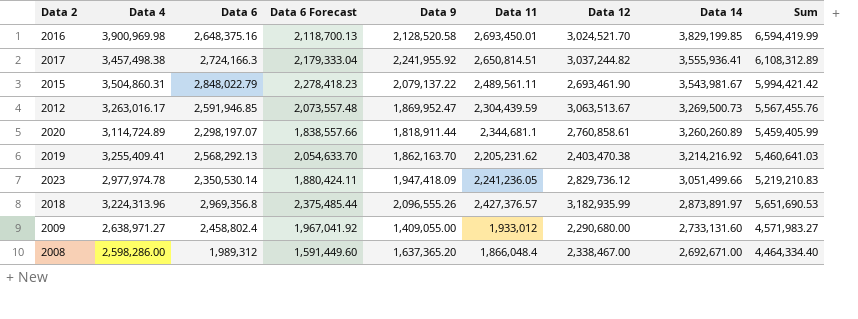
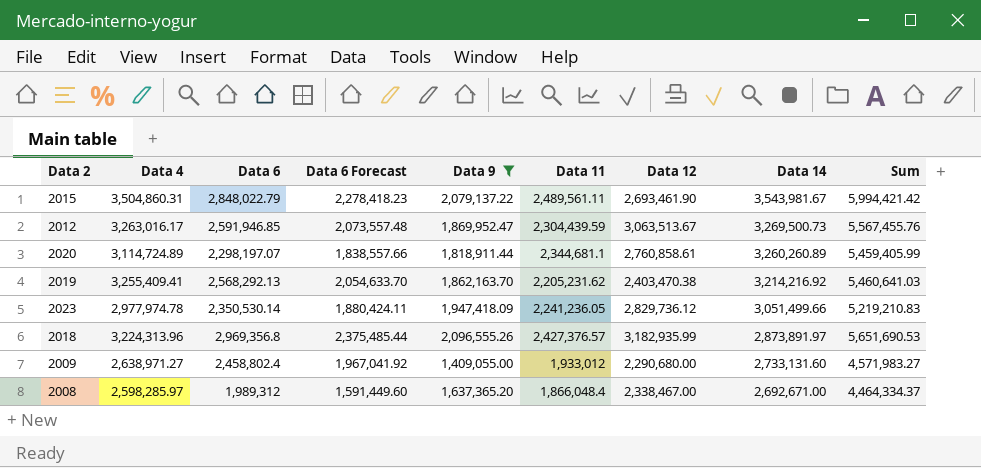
filter: none -> Data 9 <= 2,096,555.26
2008 | Data 4: 2,598,286.00 -> 2,598,285.97
2008 | Sum: 4,464,334.40 -> 4,464,334.37

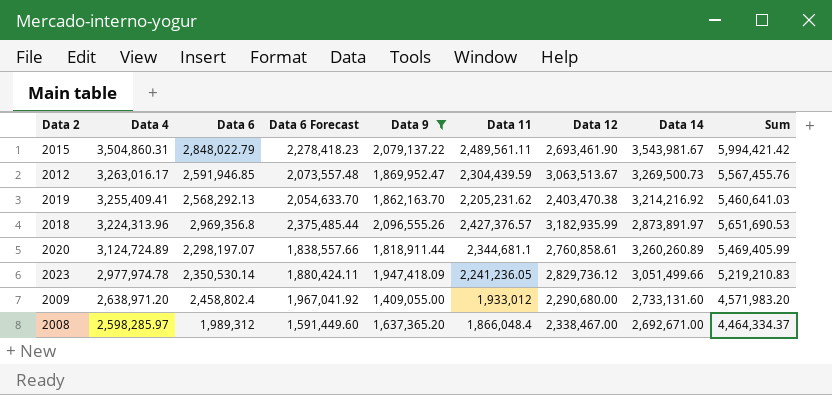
row order: Data 14 descending -> Data 4 descending
2020 | Data 4: 3,114,724.89 -> 3,124,724.89
2020 | Sum: 5,459,405.99 -> 5,469,405.99
2009 | Data 4: 2,638,971.27 -> 2,638,971.20
2009 | Sum: 4,571,983.27 -> 4,571,983.20

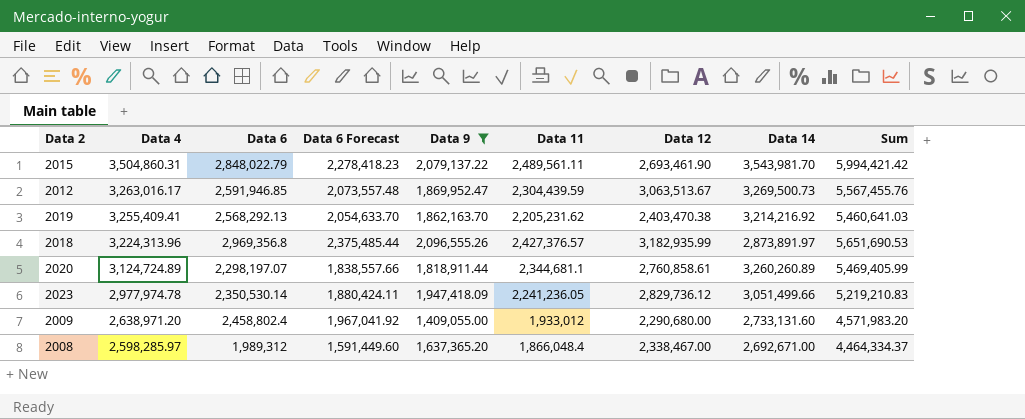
2015 | Data 14: 3,543,981.67 -> 3,543,981.70

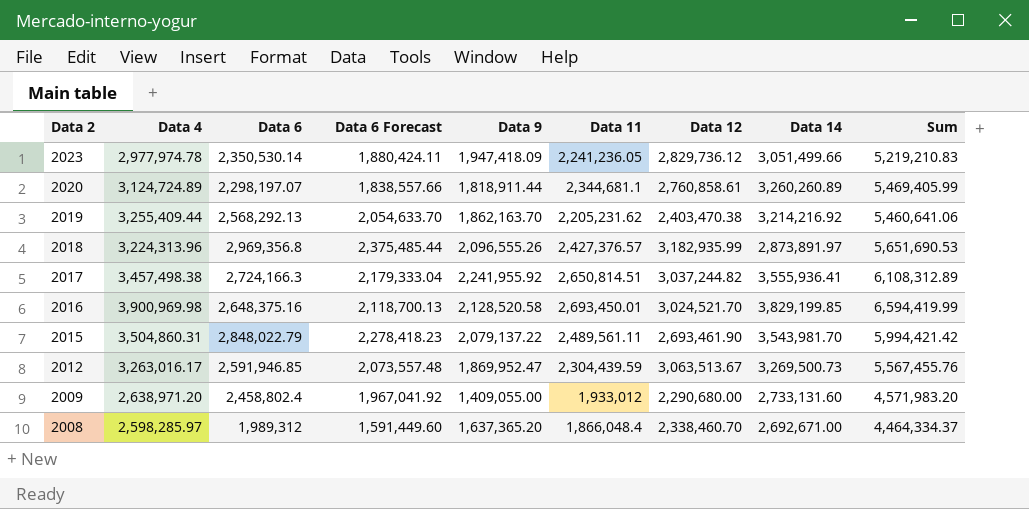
filter: Data 9 <= 2,096,555.26 -> none
row order: Data 4 descending -> Data 2 descending
2019 | Data 4: 3,255,409.41 -> 3,255,409.44
2019 | Sum: 5,460,641.03 -> 5,460,641.06
2008 | Data 12: 2,338,467.00 -> 2,338,460.70

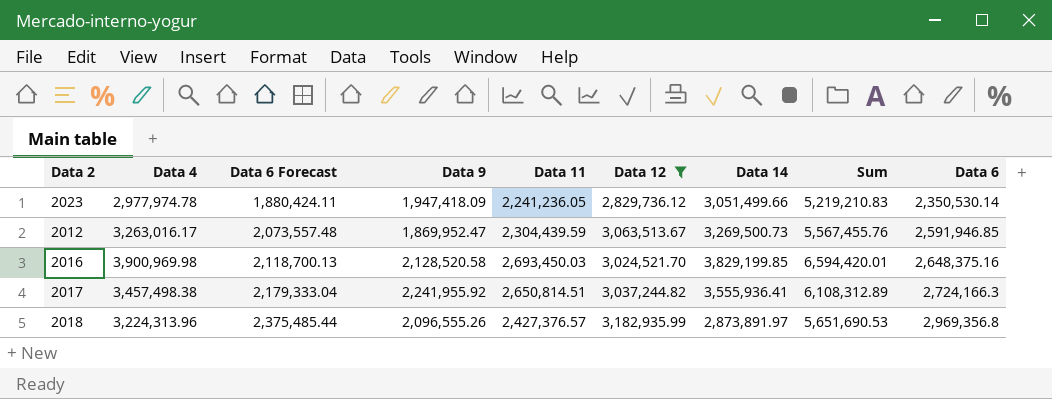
filter: none -> Data 12 >= 2,829,736.12
row order: Data 2 descending -> Data 6 Forecast ascending
column Data 6 | position: 3 -> 9
2016 | Data 11: 2,693,450.01 -> 2,693,450.03
2016 | Sum: 6,594,419.99 -> 6,594,420.01

